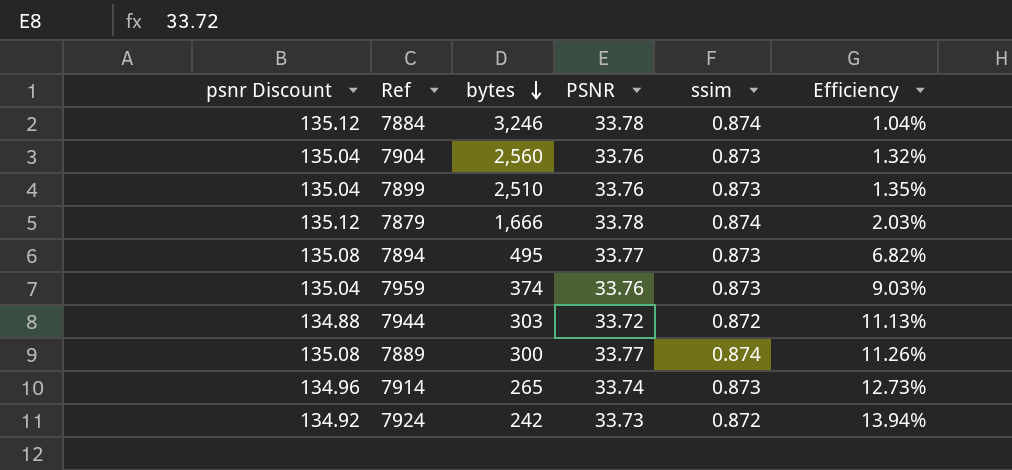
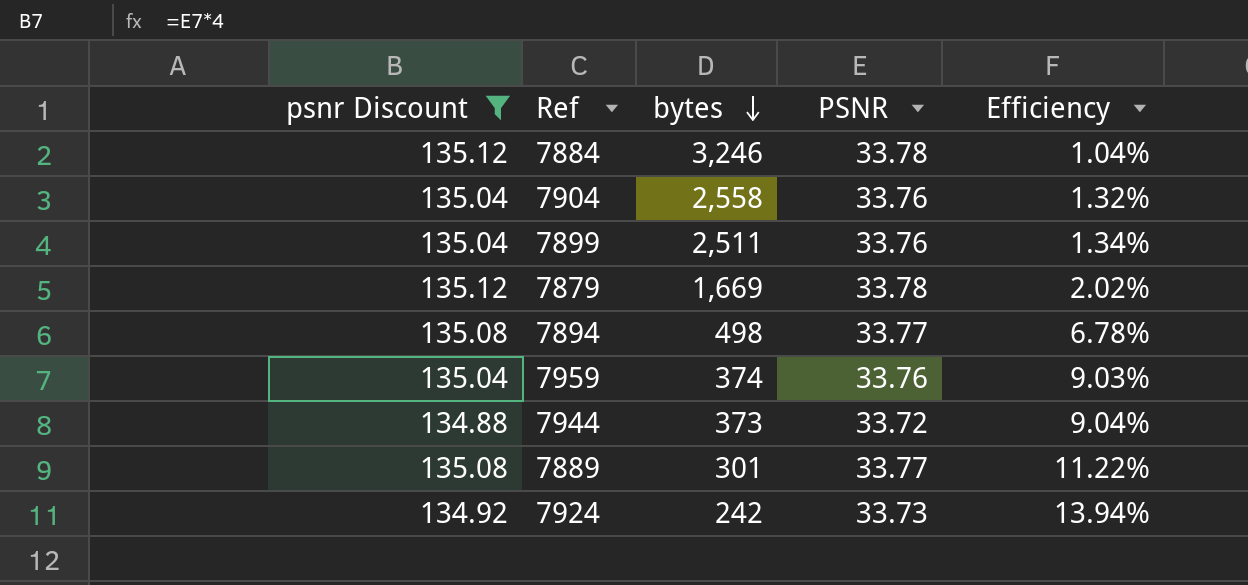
filter: none -> psnr Discount != 134.96
column ssim | position: 5 -> none
7904 | bytes: 2,560 -> 2,558
7899 | bytes: 2,510 -> 2,511
7899 | Efficiency: 1.35% -> 1.34%
7879 | bytes: 1,666 -> 1,669
7879 | Efficiency: 2.03% -> 2.02%
7894 | bytes: 495 -> 498
7894 | Efficiency: 6.82% -> 6.78%
7944 | bytes: 303 -> 373
7944 | Efficiency: 11.13% -> 9.04%
7889 | bytes: 300 -> 301
7889 | Efficiency: 11.26% -> 11.22%

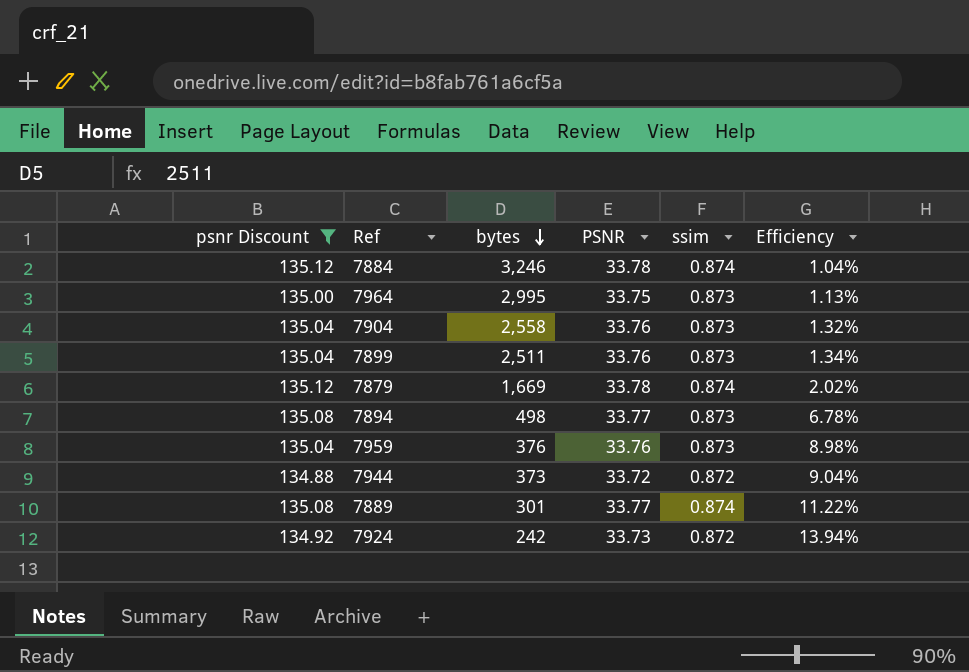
column ssim | position: none -> 5
row 7964: none -> 135.00 | 2,995 | 33.75 | 0.873 | 1.13%
7959 | bytes: 374 -> 376
7959 | Efficiency: 9.03% -> 8.98%

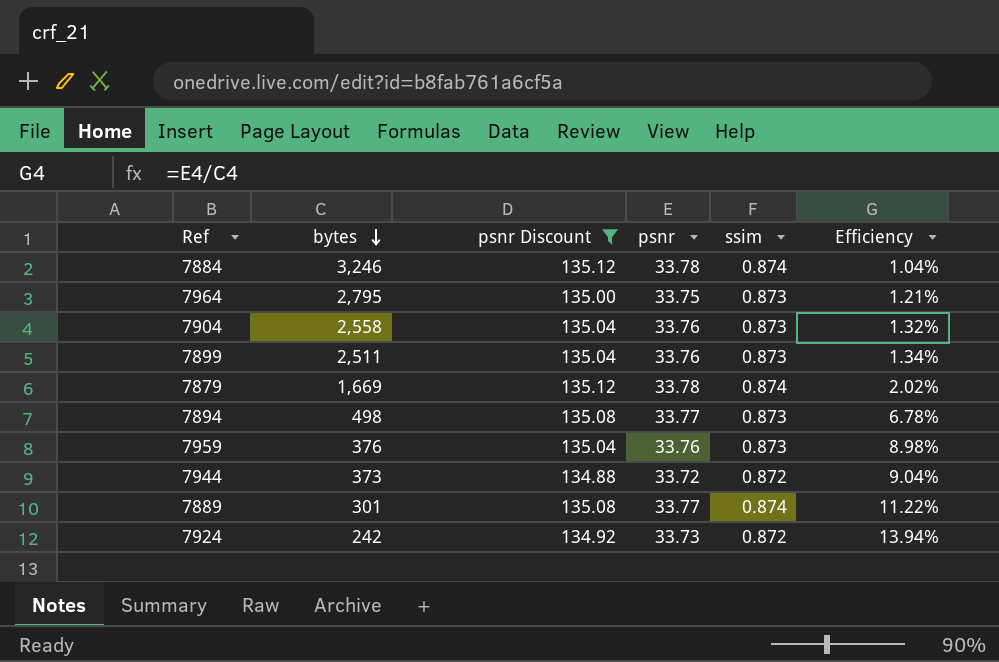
column psnr Discount | position: 1 -> 3
column name: PSNR -> psnr
7964 | bytes: 2,995 -> 2,795
7964 | Efficiency: 1.13% -> 1.21%

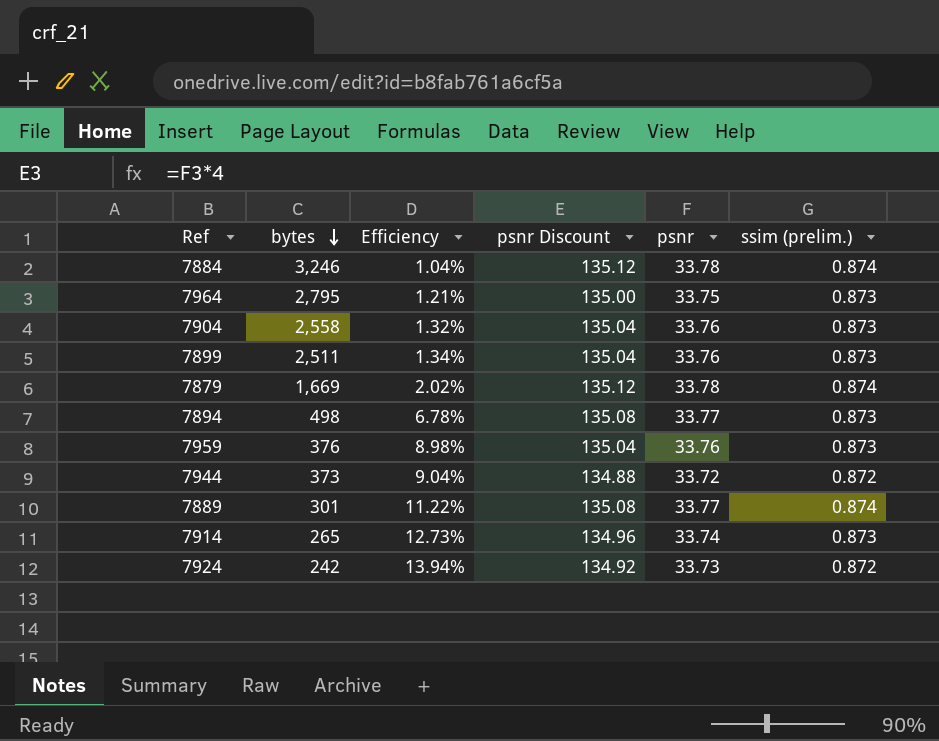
filter: psnr Discount != 134.96 -> none
column Efficiency | position: 6 -> 3
column name: ssim -> ssim (prelim.)

